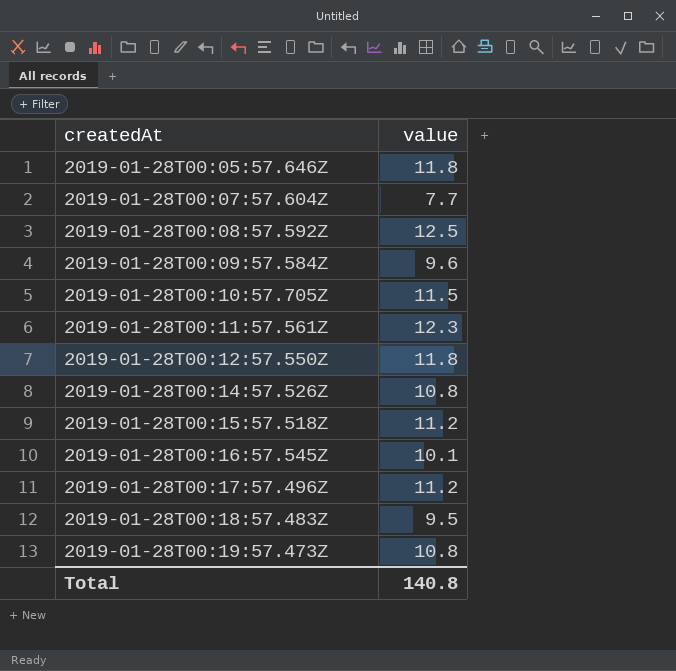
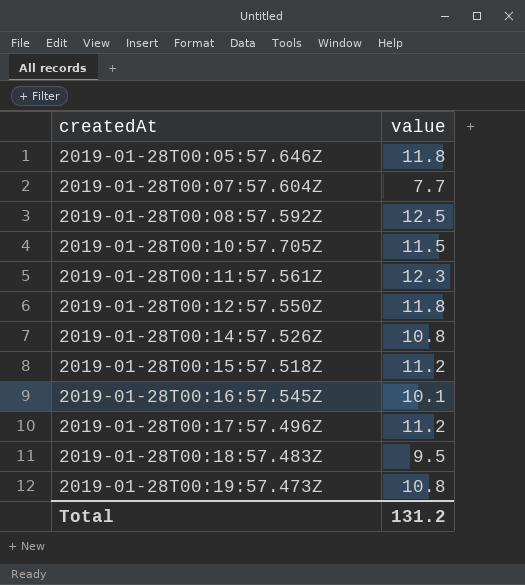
row 2019-01-28T00:09:57.584Z: 9.6 -> none
Total | value: 140.8 -> 131.2

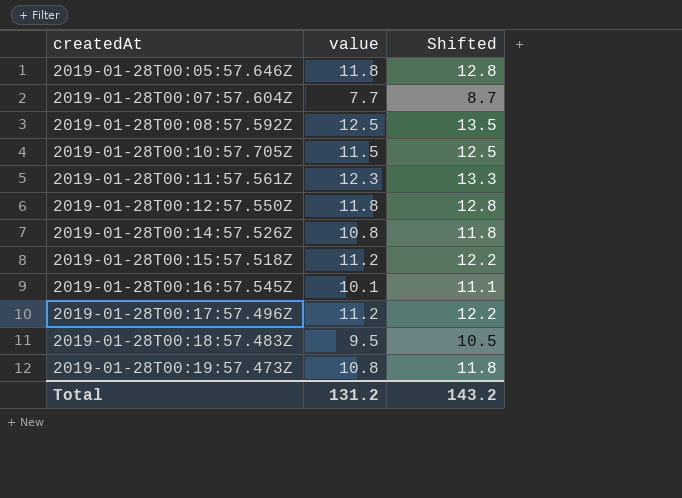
column Shifted | formula: none -> [value] + 1

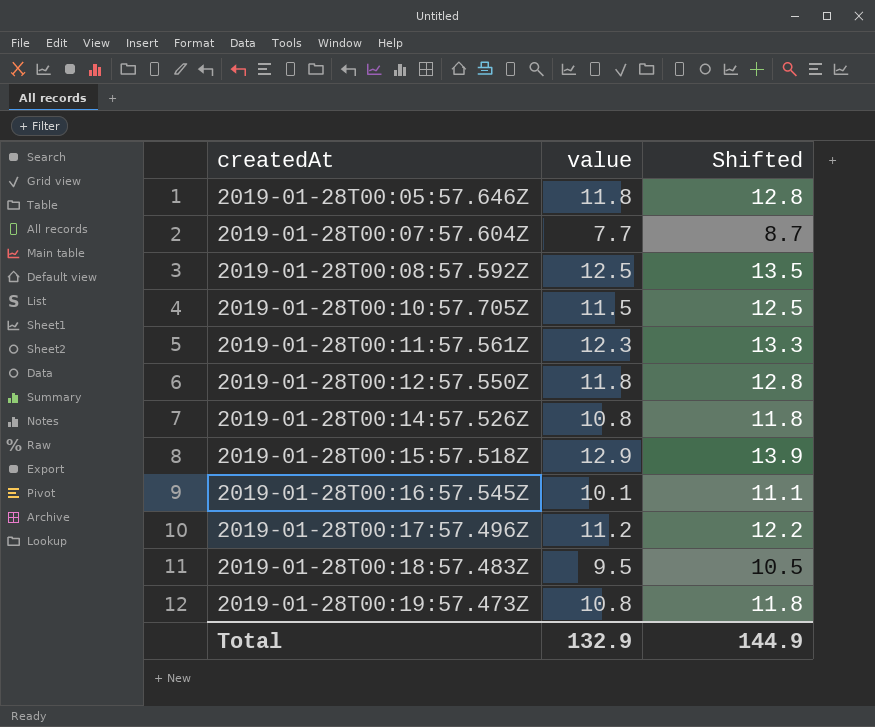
2019-01-28T00:15:57.518Z | value: 11.2 -> 12.9
2019-01-28T00:15:57.518Z | Shifted: 12.2 -> 13.9
Total | value: 131.2 -> 132.9
Total | Shifted: 143.2 -> 144.9

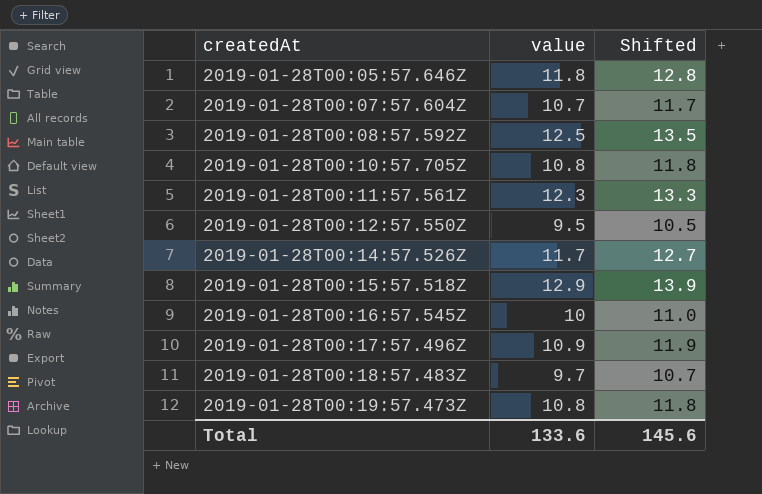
2019-01-28T00:07:57.604Z | value: 7.7 -> 10.7
2019-01-28T00:07:57.604Z | Shifted: 8.7 -> 11.7
2019-01-28T00:10:57.705Z | value: 11.5 -> 10.8
2019-01-28T00:10:57.705Z | Shifted: 12.5 -> 11.8
2019-01-28T00:12:57.550Z | value: 11.8 -> 9.5
2019-01-28T00:12:57.550Z | Shifted: 12.8 -> 10.5
2019-01-28T00:14:57.526Z | value: 10.8 -> 11.7
2019-01-28T00:14:57.526Z | Shifted: 11.8 -> 12.7
2019-01-28T00:16:57.545Z | value: 10.1 -> 10
2019-01-28T00:16:57.545Z | Shifted: 11.1 -> 11.0
2019-01-28T00:17:57.496Z | value: 11.2 -> 10.9
2019-01-28T00:17:57.496Z | Shifted: 12.2 -> 11.9
2019-01-28T00:18:57.483Z | value: 9.5 -> 9.7
2019-01-28T00:18:57.483Z | Shifted: 10.5 -> 10.7
Total | value: 132.9 -> 133.6
Total | Shifted: 144.9 -> 145.6

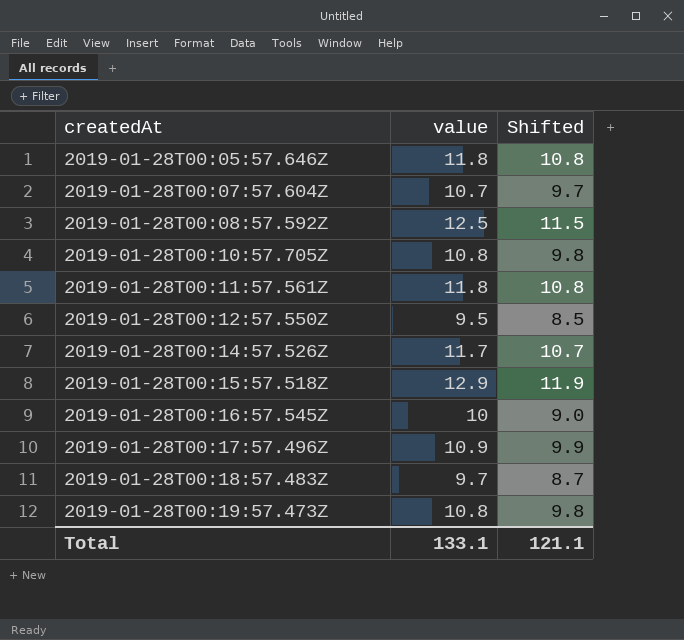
column Shifted | formula: [value] + 1 -> [value] - 1
2019-01-28T00:11:57.561Z | value: 12.3 -> 11.8
Total | value: 133.6 -> 133.1
Total | Shifted: 145.6 -> 121.1

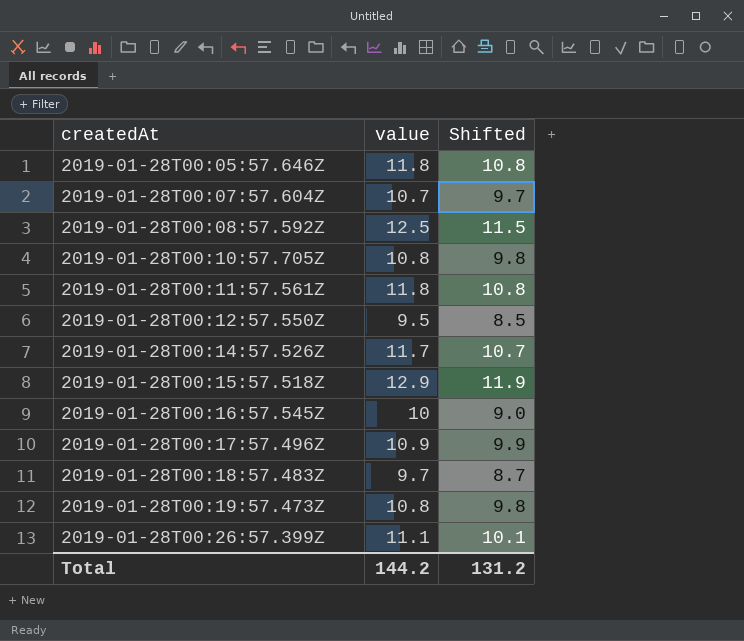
row 2019-01-28T00:26:57.399Z: none -> 11.1 | 10.1
Total | value: 133.1 -> 144.2
Total | Shifted: 121.1 -> 131.2

